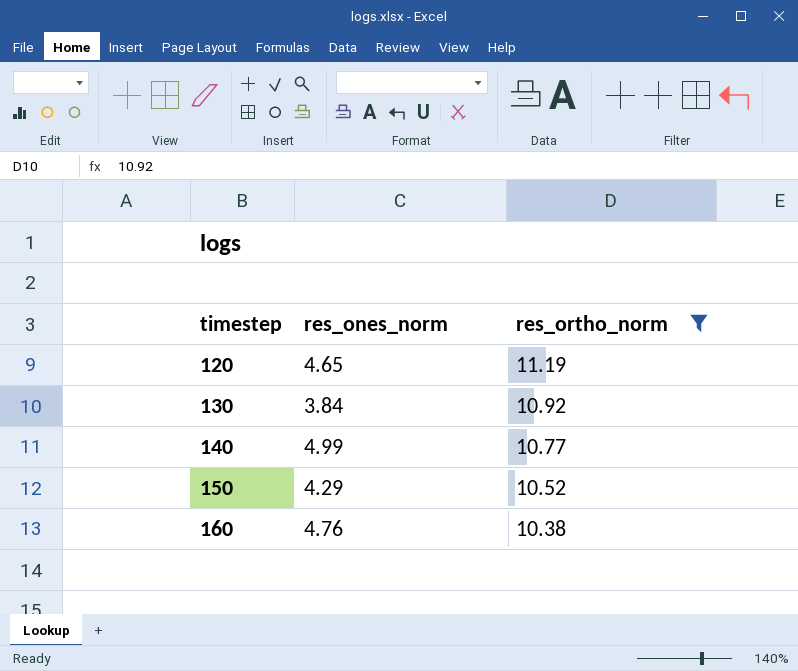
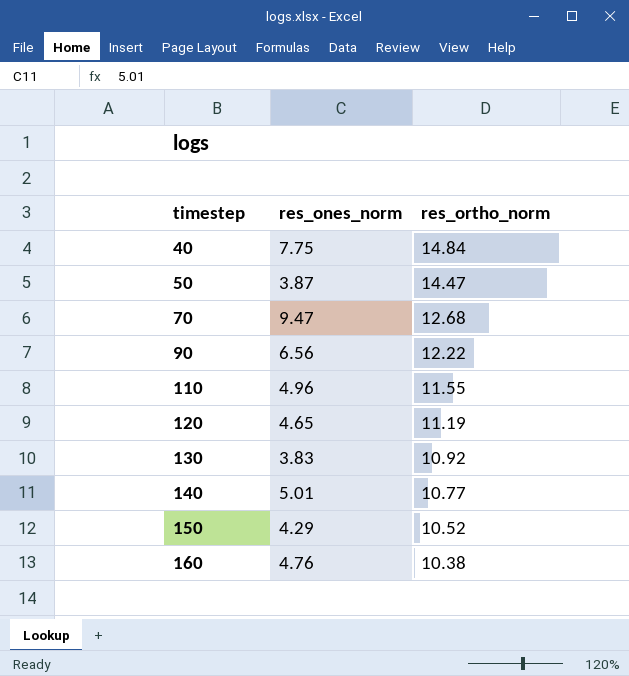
filter: res_ortho_norm <= 11.19 -> none
130 | res_ones_norm: 3.84 -> 3.83
140 | res_ones_norm: 4.99 -> 5.01

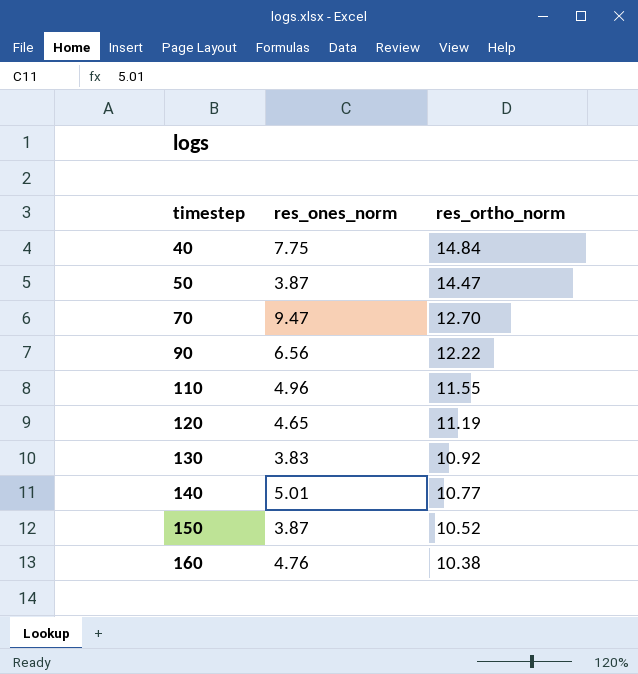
70 | res_ortho_norm: 12.68 -> 12.70
150 | res_ones_norm: 4.29 -> 3.87

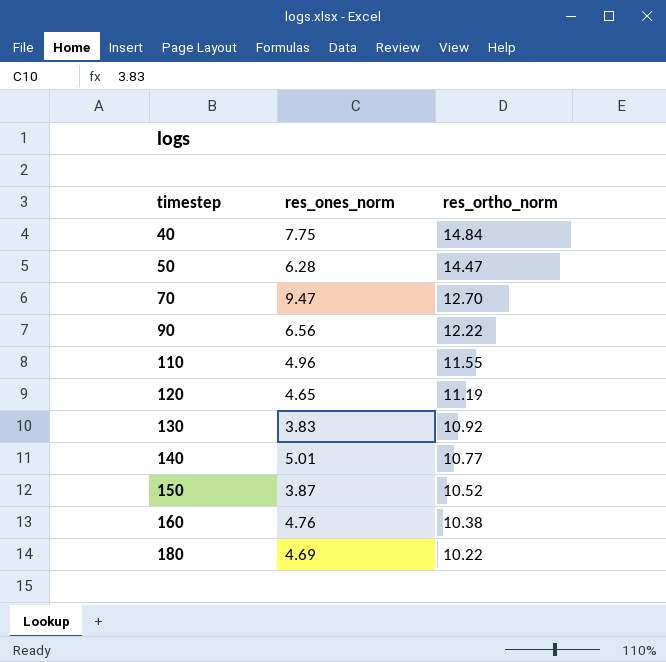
50 | res_ones_norm: 3.87 -> 6.28
row 180: none -> 4.69 | 10.22

